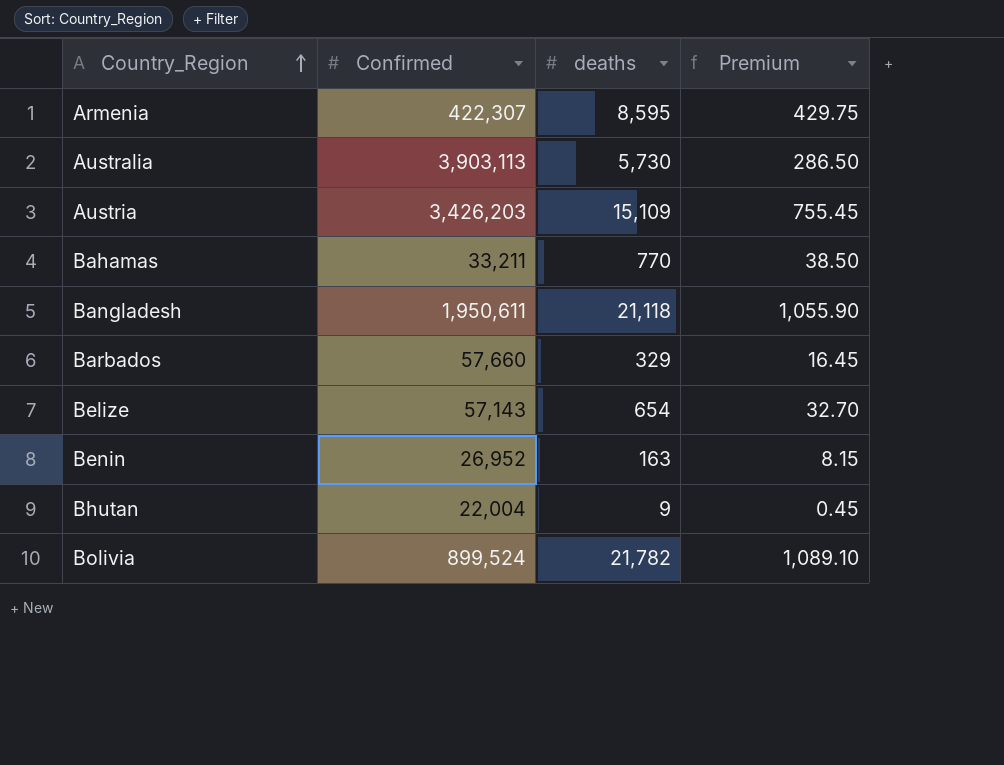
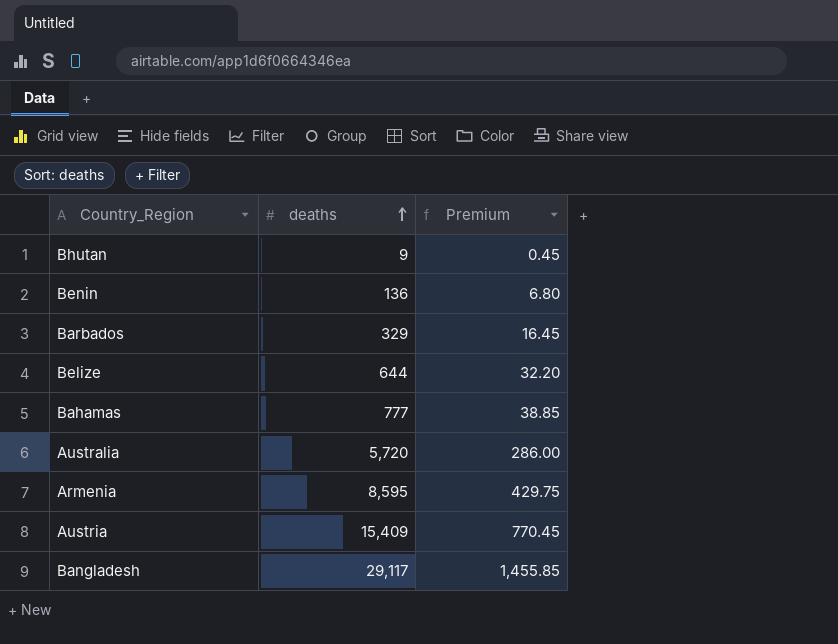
row order: Country_Region ascending -> deaths ascending
column Confirmed | position: 2 -> none
row Bolivia: 899,524 | 21,782 | 1,089.10 -> none
Benin | deaths: 163 -> 136
Benin | Premium: 8.15 -> 6.80
Belize | deaths: 654 -> 644
Belize | Premium: 32.70 -> 32.20
Bahamas | deaths: 770 -> 777
Bahamas | Premium: 38.50 -> 38.85
Australia | deaths: 5,730 -> 5,720
Australia | Premium: 286.50 -> 286.00
Austria | deaths: 15,109 -> 15,409
Austria | Premium: 755.45 -> 770.45
Bangladesh | deaths: 21,118 -> 29,117
Bangladesh | Premium: 1,055.90 -> 1,455.85

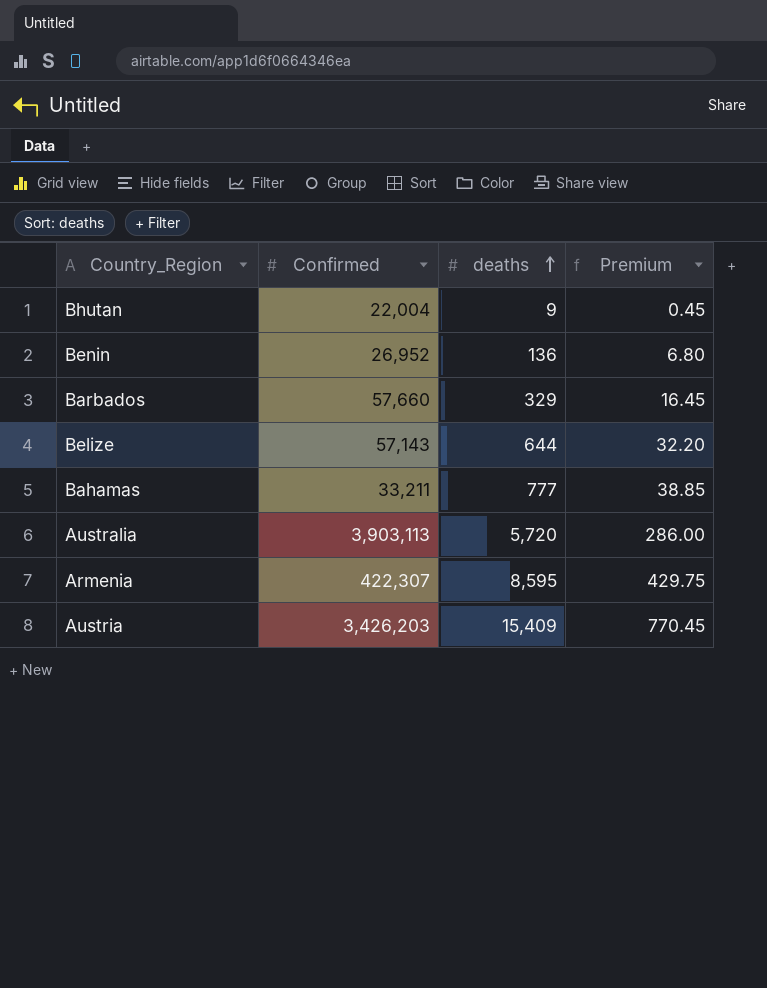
column Confirmed | position: none -> 2
row Bangladesh: 29,117 | 1,455.85 -> none

